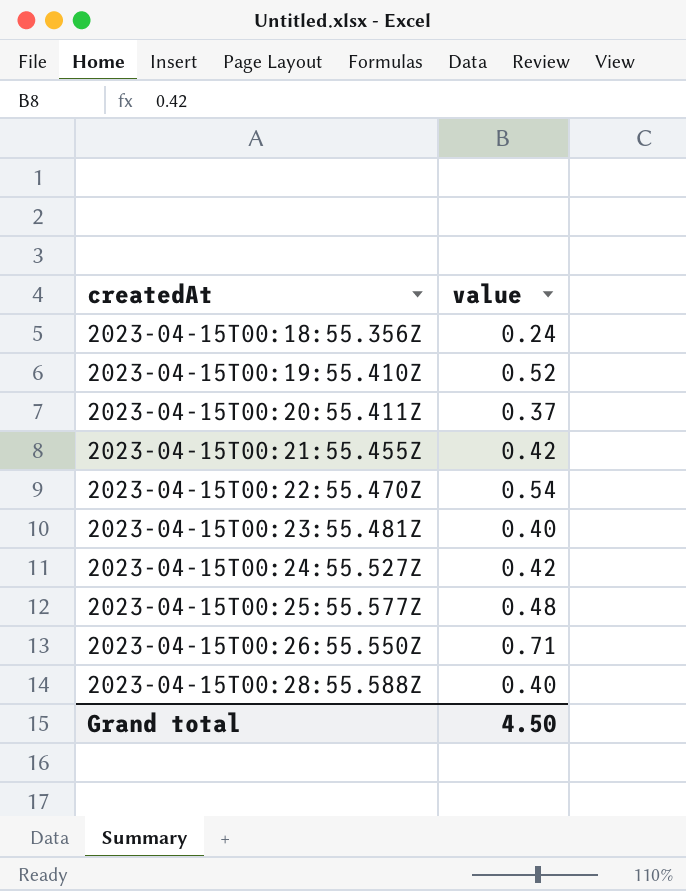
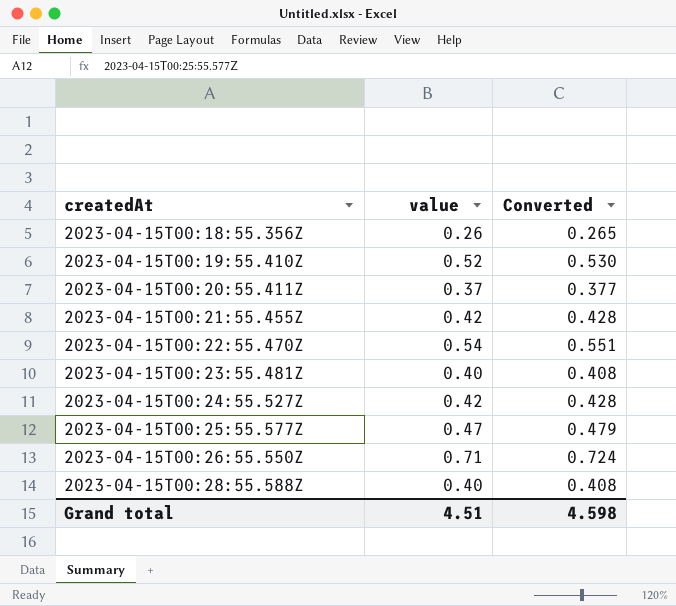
column Converted | formula: none -> [value] * 1.02
2023-04-15T00:18:55.356Z | value: 0.24 -> 0.26
2023-04-15T00:25:55.577Z | value: 0.48 -> 0.47
Grand total | value: 4.50 -> 4.51

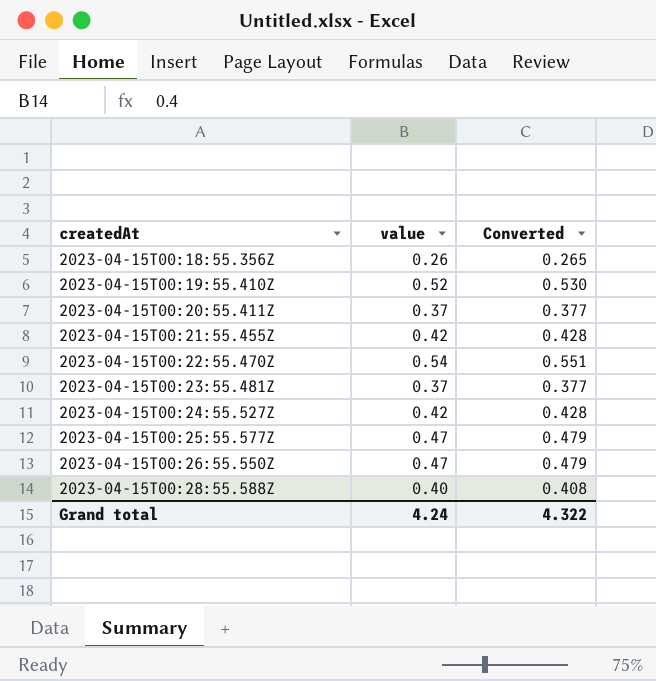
2023-04-15T00:23:55.481Z | value: 0.40 -> 0.37
2023-04-15T00:23:55.481Z | Converted: 0.408 -> 0.377
2023-04-15T00:26:55.550Z | value: 0.71 -> 0.47
2023-04-15T00:26:55.550Z | Converted: 0.724 -> 0.479
Grand total | value: 4.51 -> 4.24
Grand total | Converted: 4.598 -> 4.322

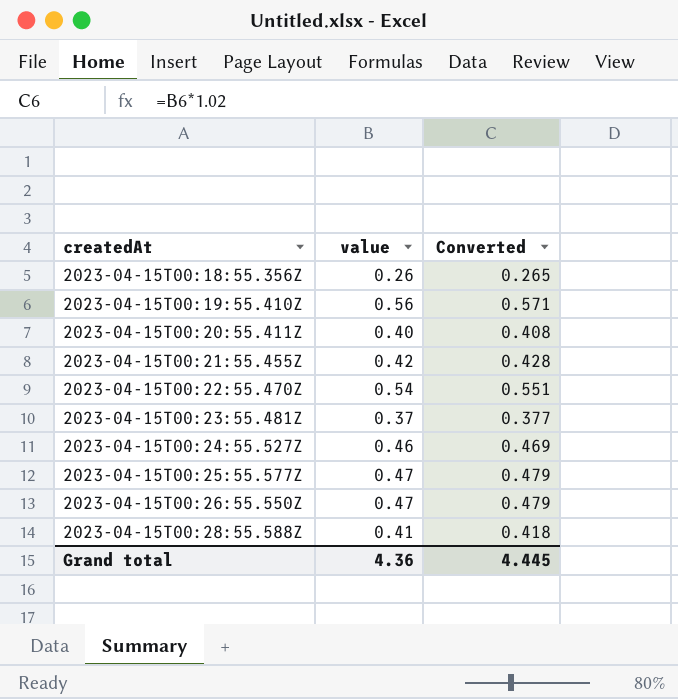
2023-04-15T00:19:55.410Z | value: 0.52 -> 0.56
2023-04-15T00:19:55.410Z | Converted: 0.530 -> 0.571
2023-04-15T00:20:55.411Z | value: 0.37 -> 0.40
2023-04-15T00:20:55.411Z | Converted: 0.377 -> 0.408
2023-04-15T00:24:55.527Z | value: 0.42 -> 0.46
2023-04-15T00:24:55.527Z | Converted: 0.428 -> 0.469
2023-04-15T00:28:55.588Z | value: 0.40 -> 0.41
2023-04-15T00:28:55.588Z | Converted: 0.408 -> 0.418
Grand total | value: 4.24 -> 4.36
Grand total | Converted: 4.322 -> 4.445

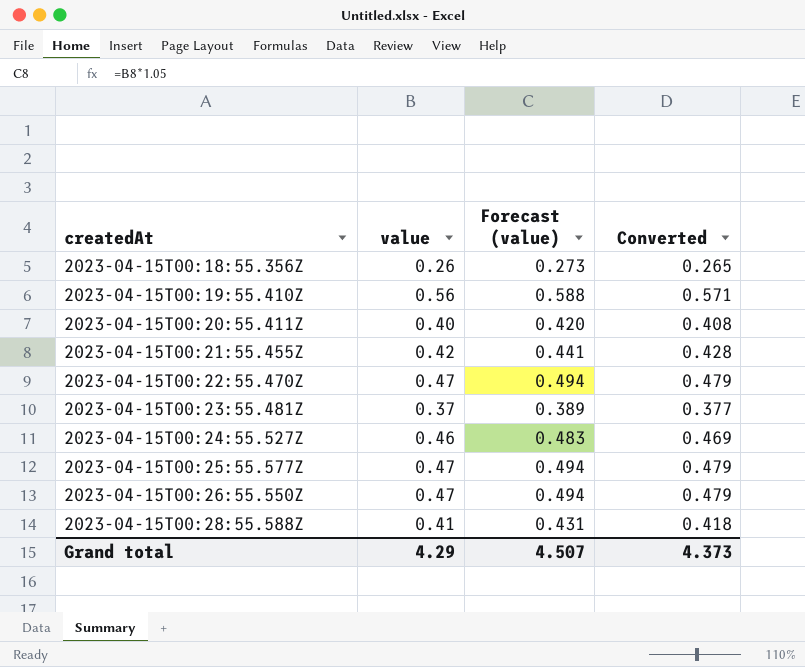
column Forecast (value) | formula: none -> [value] * 1.05
2023-04-15T00:22:55.470Z | value: 0.54 -> 0.47
2023-04-15T00:22:55.470Z | Converted: 0.551 -> 0.479
Grand total | value: 4.36 -> 4.29
Grand total | Converted: 4.445 -> 4.373

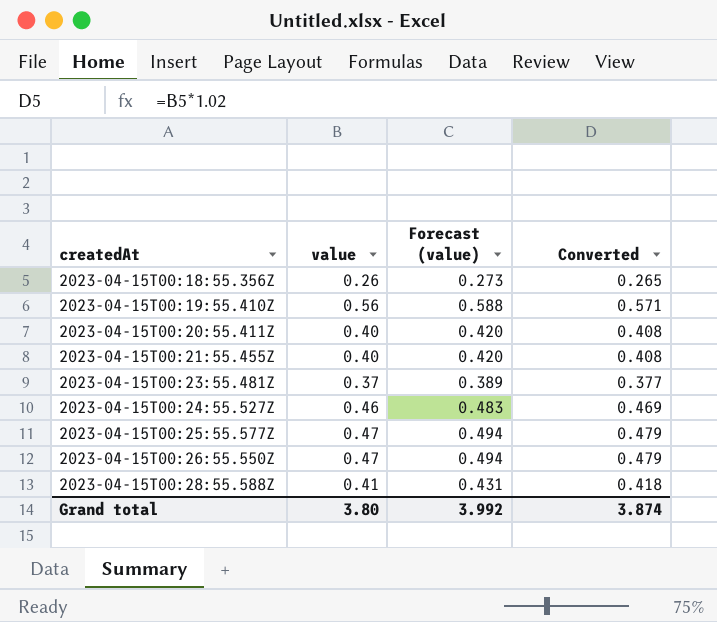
row 2023-04-15T00:22:55.470Z: 0.47 | 0.494 | 0.479 -> none
2023-04-15T00:21:55.455Z | value: 0.42 -> 0.40
2023-04-15T00:21:55.455Z | Forecast (value): 0.441 -> 0.420
2023-04-15T00:21:55.455Z | Converted: 0.428 -> 0.408
Grand total | value: 4.29 -> 3.80
Grand total | Forecast (value): 4.507 -> 3.992
Grand total | Converted: 4.373 -> 3.874

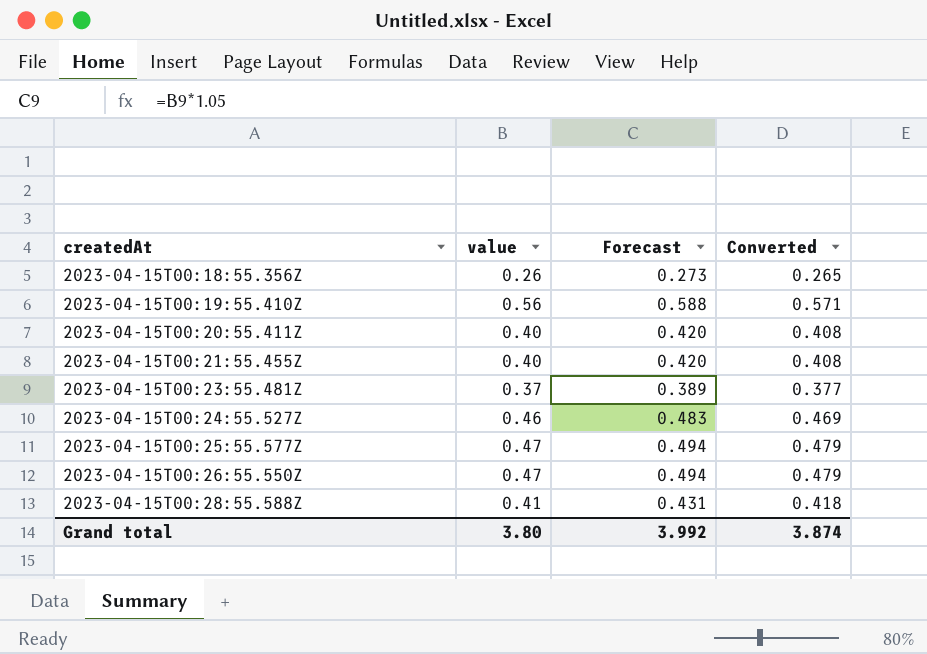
column name: Forecast (value) -> Forecast

